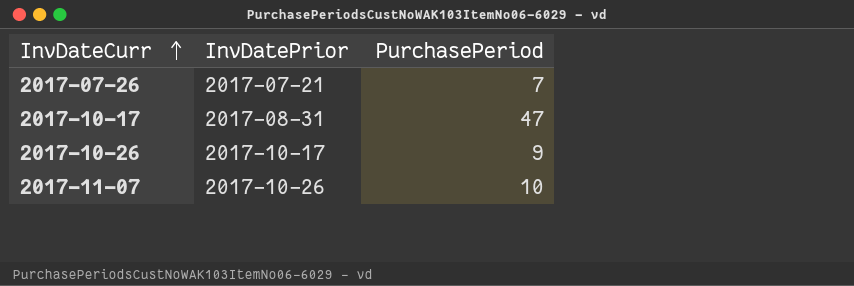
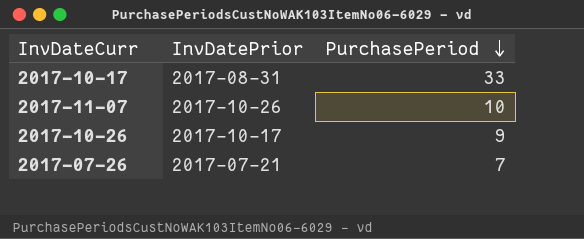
row order: InvDateCurr ascending -> PurchasePeriod descending
2017-10-17 | PurchasePeriod: 47 -> 33

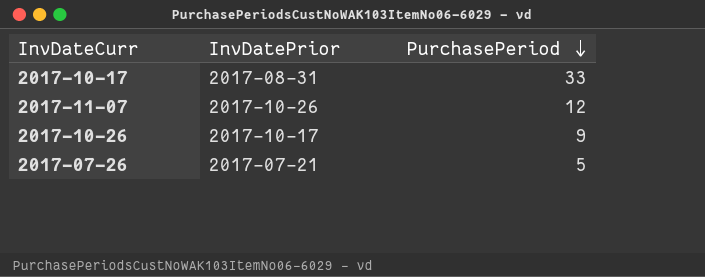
2017-11-07 | PurchasePeriod: 10 -> 12
2017-07-26 | PurchasePeriod: 7 -> 5

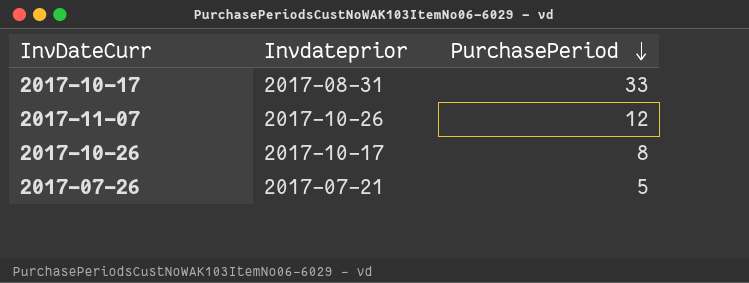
column name: InvDatePrior -> Invdateprior
2017-10-26 | PurchasePeriod: 9 -> 8

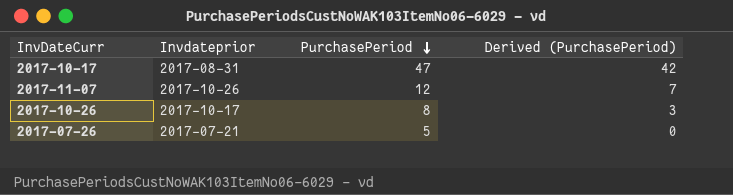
column Derived (PurchasePeriod) | formula: none -> [PurchasePeriod] - 5
2017-10-17 | PurchasePeriod: 33 -> 47

